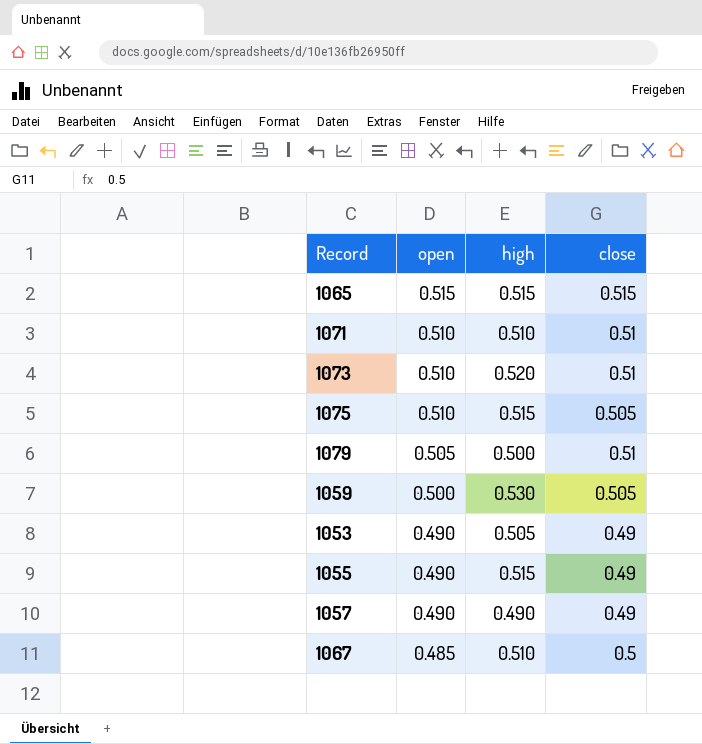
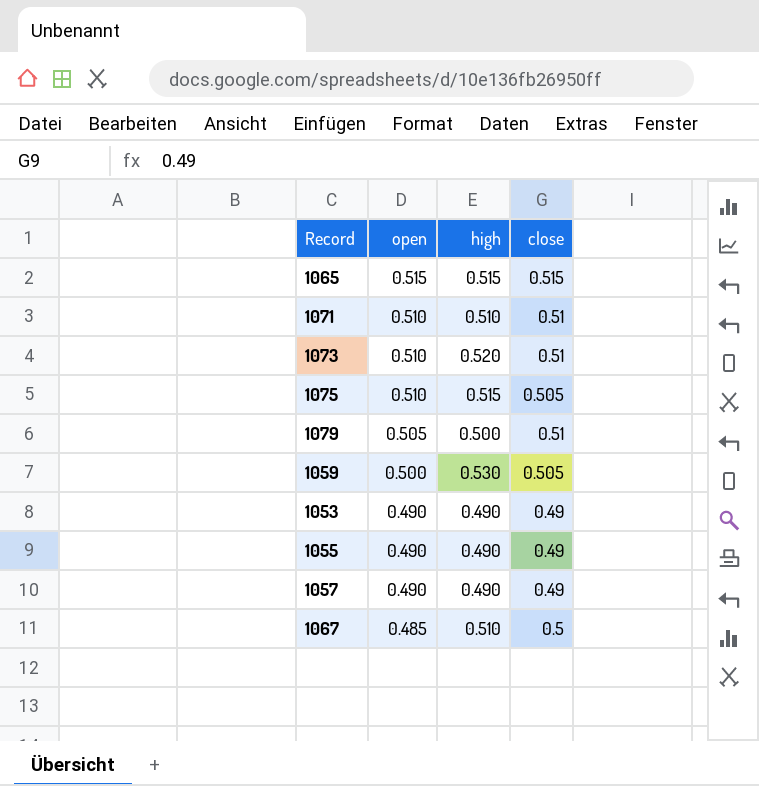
1053 | high: 0.505 -> 0.490
1055 | high: 0.515 -> 0.490

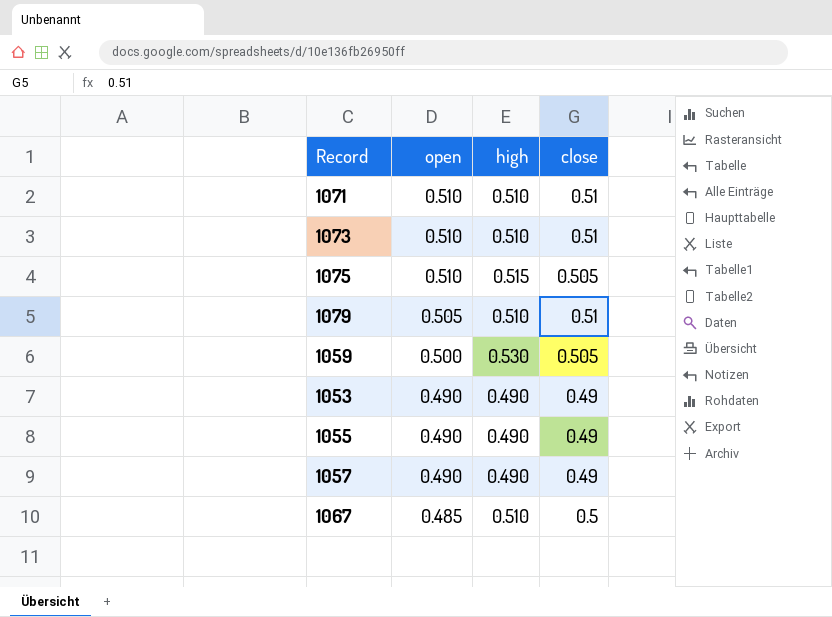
row 1065: 0.515 | 0.515 | 0.515 -> none
1073 | high: 0.520 -> 0.510
1079 | high: 0.500 -> 0.510

